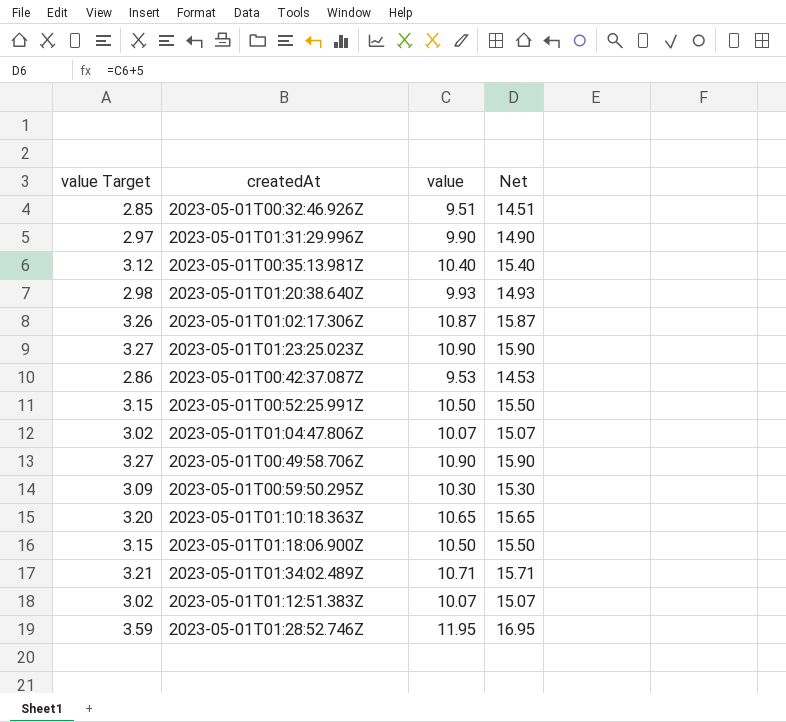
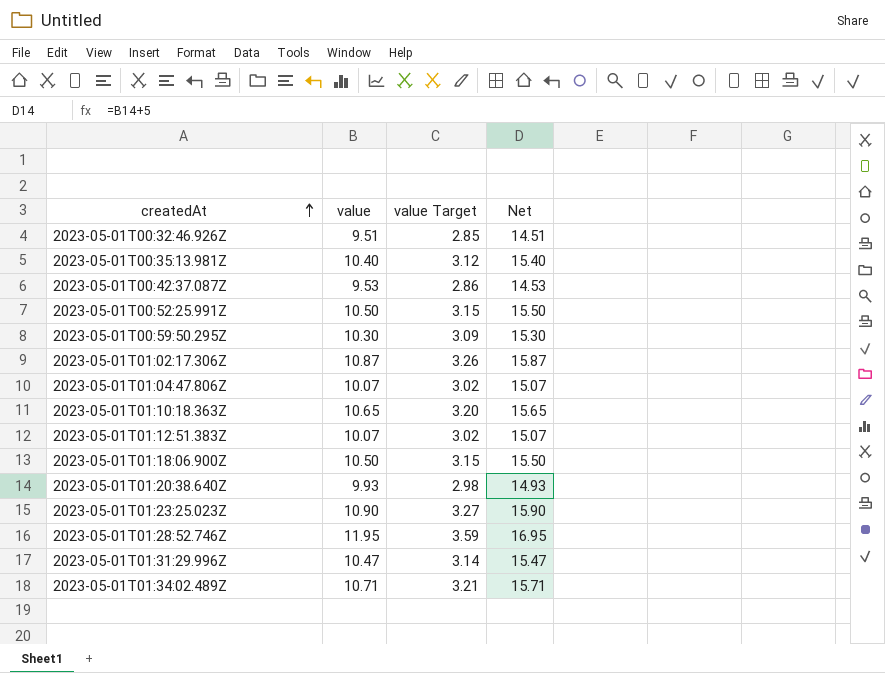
row order: none -> createdAt ascending
column value Target | position: 1 -> 3
row 2023-05-01T00:49:58.706Z: 3.27 | 10.90 | 15.90 -> none
2023-05-01T01:31:29.996Z | value: 9.90 -> 10.47
2023-05-01T01:31:29.996Z | value Target: 2.97 -> 3.14
2023-05-01T01:31:29.996Z | Net: 14.90 -> 15.47

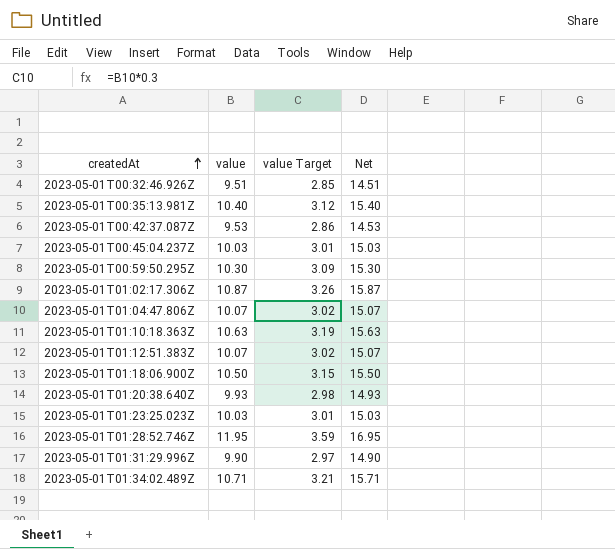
row 2023-05-01T00:52:25.991Z: 10.50 | 3.15 | 15.50 -> none
row 2023-05-01T00:45:04.237Z: none -> 10.03 | 3.01 | 15.03
2023-05-01T01:10:18.363Z | value: 10.65 -> 10.63
2023-05-01T01:10:18.363Z | value Target: 3.20 -> 3.19
2023-05-01T01:10:18.363Z | Net: 15.65 -> 15.63
2023-05-01T01:23:25.023Z | value: 10.90 -> 10.03
2023-05-01T01:23:25.023Z | value Target: 3.27 -> 3.01
2023-05-01T01:23:25.023Z | Net: 15.90 -> 15.03
2023-05-01T01:31:29.996Z | value: 10.47 -> 9.90
2023-05-01T01:31:29.996Z | value Target: 3.14 -> 2.97
2023-05-01T01:31:29.996Z | Net: 15.47 -> 14.90

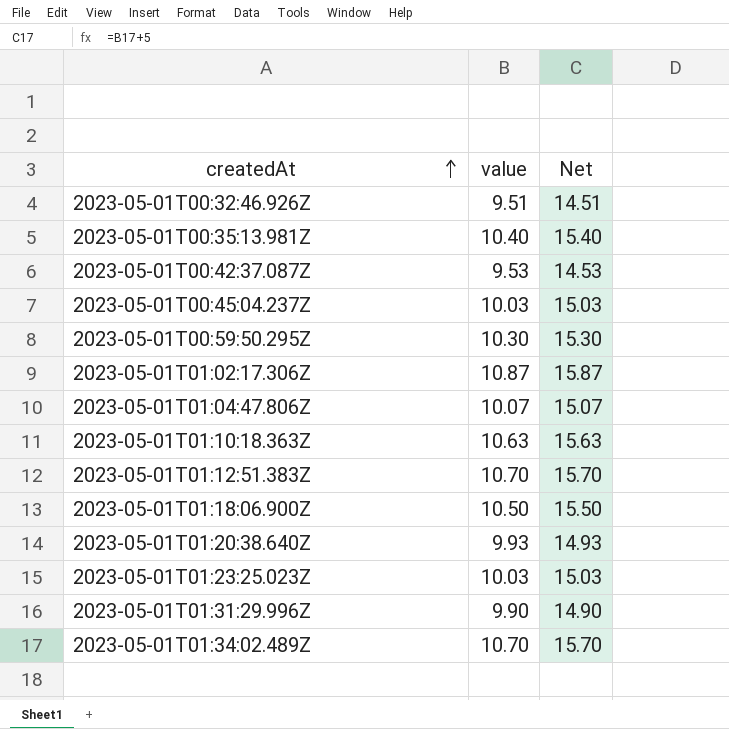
column value Target | formula: [value] * 0.3 -> none
row 2023-05-01T01:28:52.746Z: 11.95 | 3.59 | 16.95 -> none
2023-05-01T01:12:51.383Z | value: 10.07 -> 10.70
2023-05-01T01:12:51.383Z | Net: 15.07 -> 15.70
2023-05-01T01:34:02.489Z | value: 10.71 -> 10.70
2023-05-01T01:34:02.489Z | Net: 15.71 -> 15.70

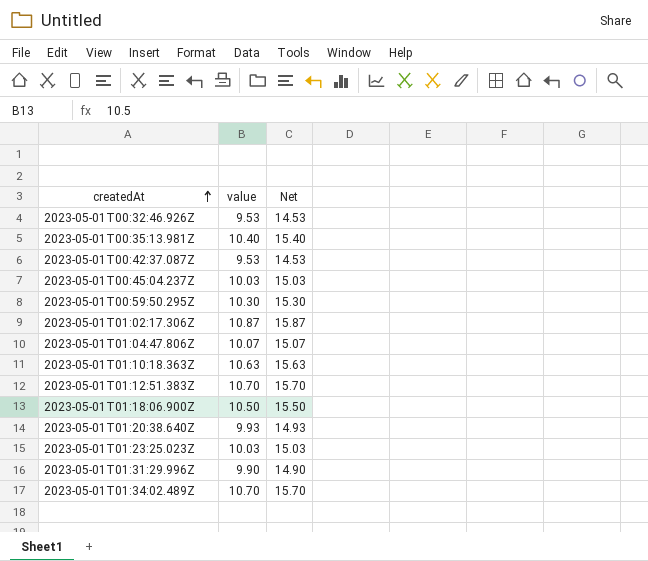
2023-05-01T00:32:46.926Z | value: 9.51 -> 9.53
2023-05-01T00:32:46.926Z | Net: 14.51 -> 14.53

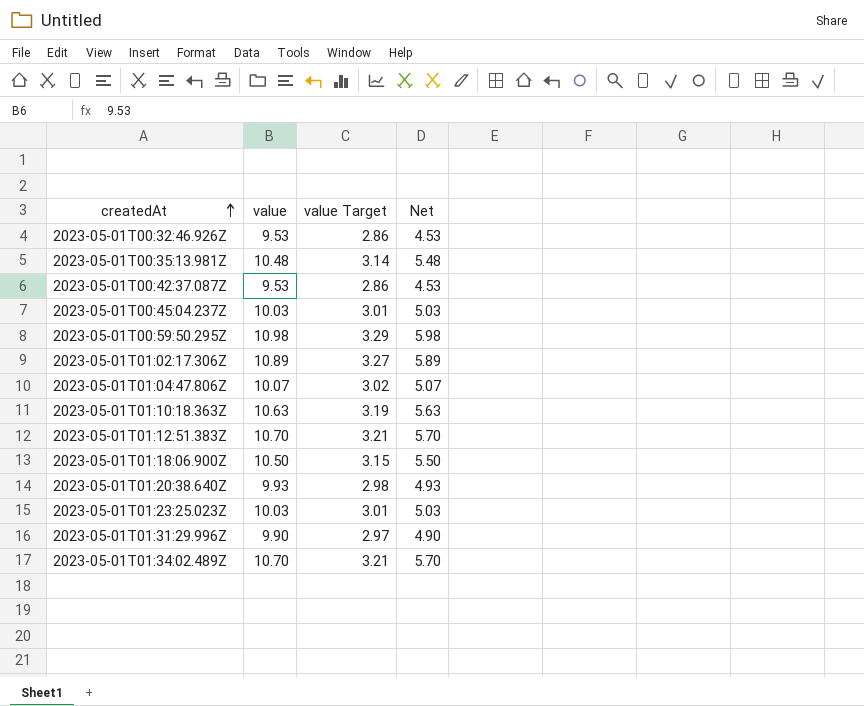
column value Target | formula: none -> [value] * 0.3
column Net | formula: [value] + 5 -> [value] - 5
2023-05-01T00:35:13.981Z | value: 10.40 -> 10.48
2023-05-01T00:59:50.295Z | value: 10.30 -> 10.98
2023-05-01T01:02:17.306Z | value: 10.87 -> 10.89

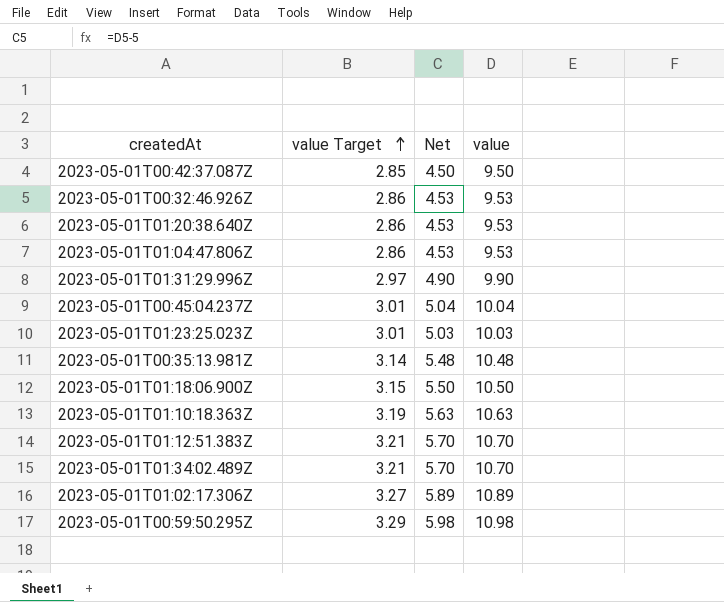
row order: createdAt ascending -> value Target ascending
column value | position: 2 -> 4
2023-05-01T00:42:37.087Z | value Target: 2.86 -> 2.85
2023-05-01T00:42:37.087Z | Net: 4.53 -> 4.50
2023-05-01T00:42:37.087Z | value: 9.53 -> 9.50
2023-05-01T01:20:38.640Z | value Target: 2.98 -> 2.86
2023-05-01T01:20:38.640Z | Net: 4.93 -> 4.53
2023-05-01T01:20:38.640Z | value: 9.93 -> 9.53
2023-05-01T01:04:47.806Z | value Target: 3.02 -> 2.86
2023-05-01T01:04:47.806Z | Net: 5.07 -> 4.53
2023-05-01T01:04:47.806Z | value: 10.07 -> 9.53
2023-05-01T00:45:04.237Z | Net: 5.03 -> 5.04
2023-05-01T00:45:04.237Z | value: 10.03 -> 10.04

